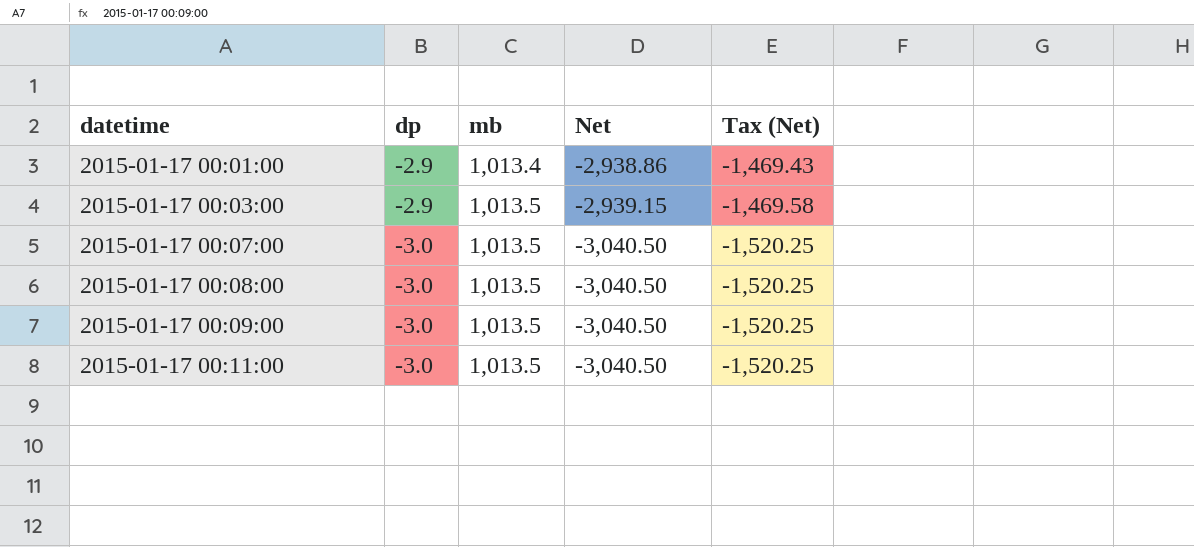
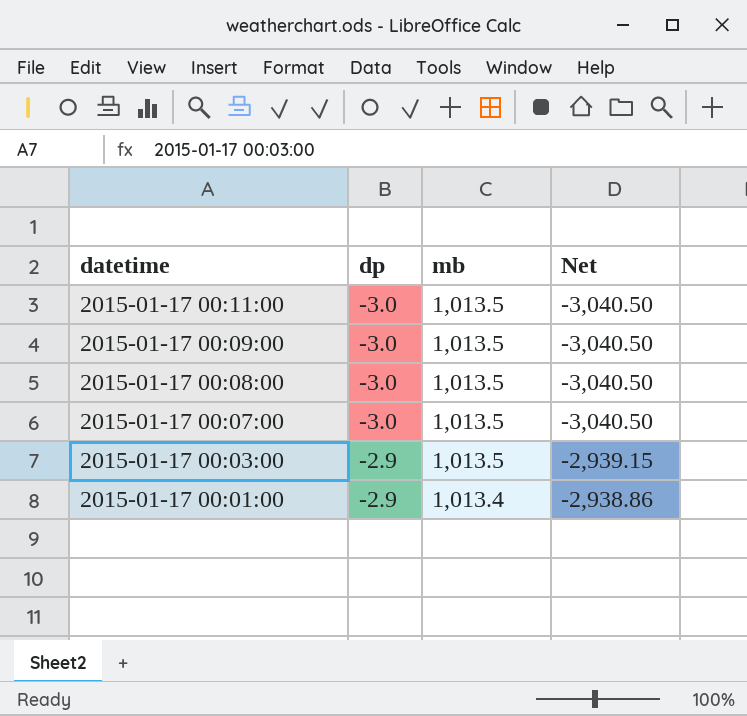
row order: datetime ascending -> datetime descending
column Tax (Net) | formula: [Net] * 0.5 -> none

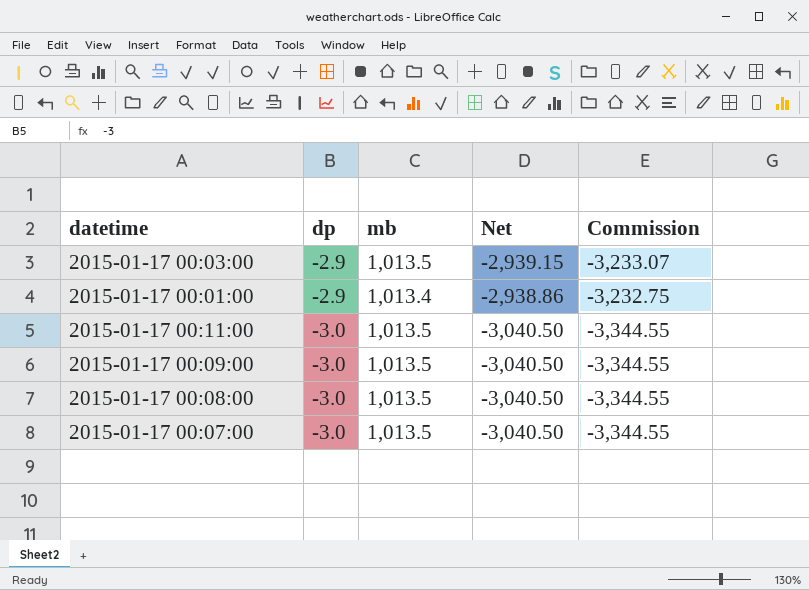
row order: datetime descending -> dp descending
column Commission | formula: none -> [Net] * 1.1

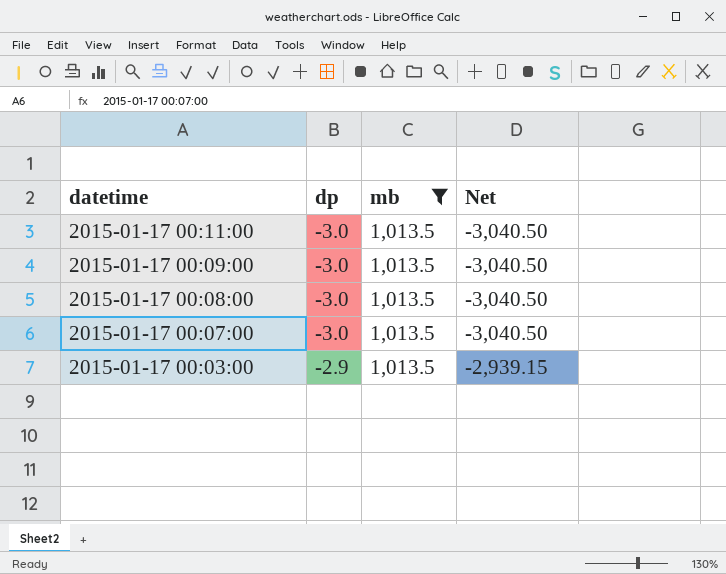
filter: none -> mb = 1,013.5
row order: dp descending -> datetime descending
column Commission | formula: [Net] * 1.1 -> none

